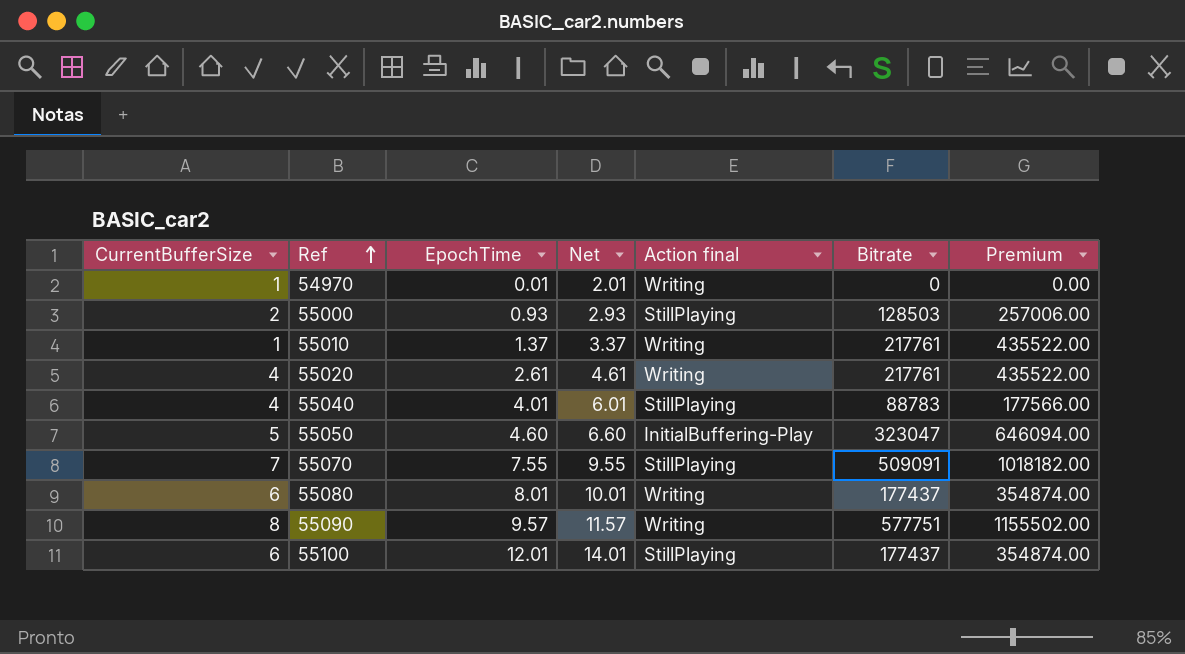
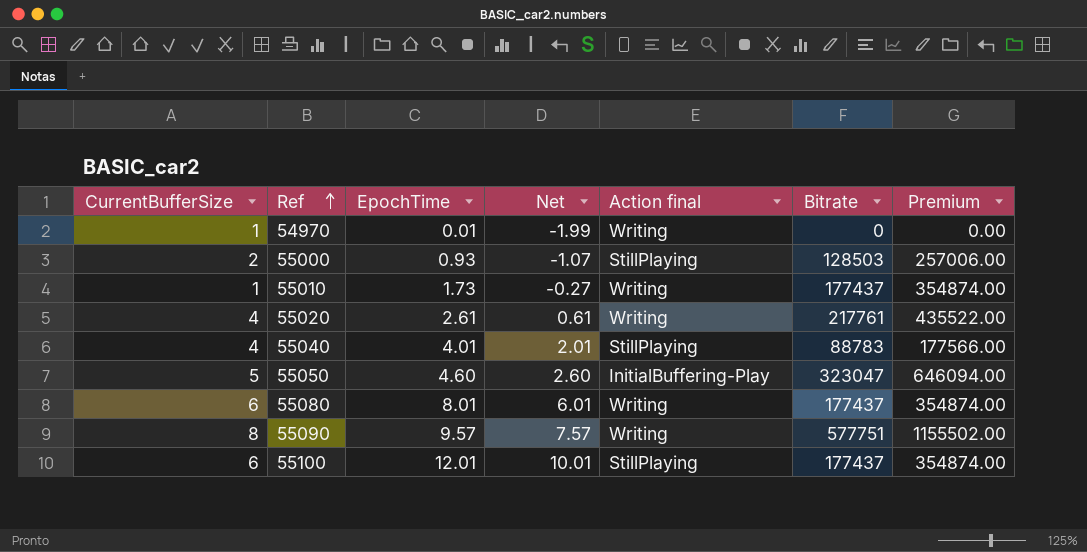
column Net | formula: [EpochTime] + 2 -> [EpochTime] - 2
row 55070: 7 | 7.55 | 9.55 | StillPlaying | 509091 | 1018182.00 -> none
55010 | EpochTime: 1.37 -> 1.73
55010 | Bitrate: 217761 -> 177437
55010 | Premium: 435522.00 -> 354874.00

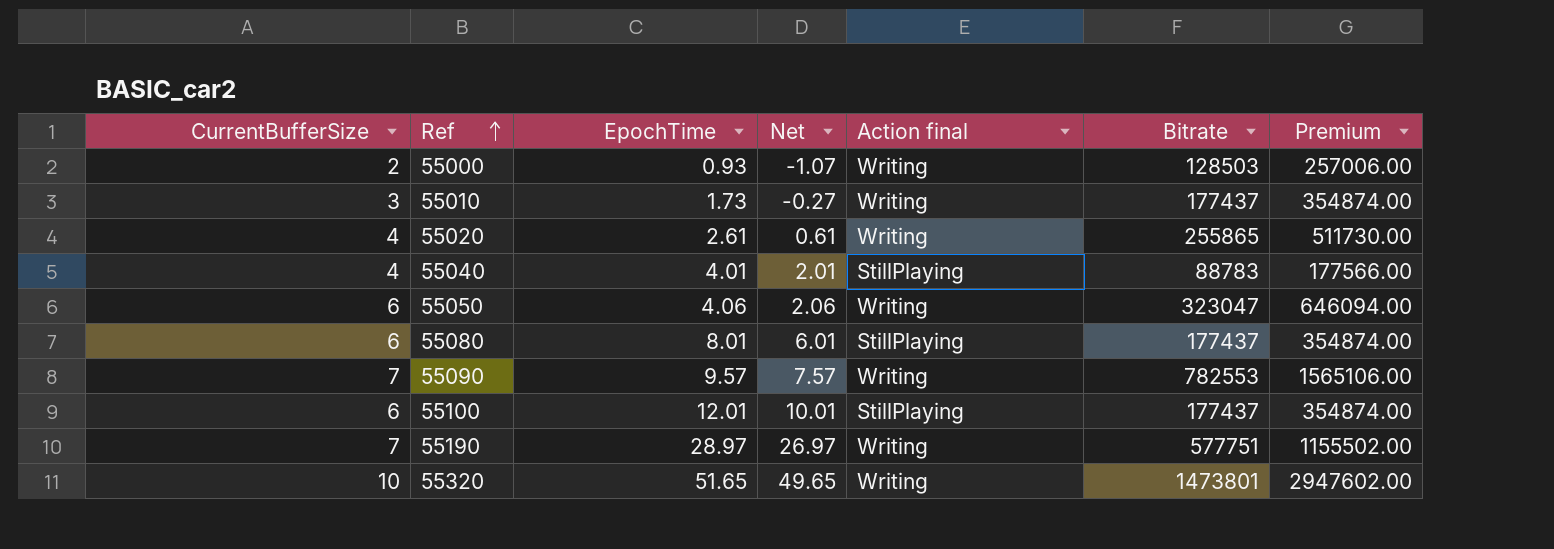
row 54970: 1 | 0.01 | -1.99 | Writing | 0 | 0.00 -> none
55000 | Action final: StillPlaying -> Writing
55010 | CurrentBufferSize: 1 -> 3
55020 | Bitrate: 217761 -> 255865
55020 | Premium: 435522.00 -> 511730.00
55050 | CurrentBufferSize: 5 -> 6
55050 | EpochTime: 4.60 -> 4.06
55050 | Net: 2.60 -> 2.06
55050 | Action final: InitialBuffering-Play -> Writing
55080 | Action final: Writing -> StillPlaying
55090 | CurrentBufferSize: 8 -> 7
55090 | Bitrate: 577751 -> 782553
55090 | Premium: 1155502.00 -> 1565106.00
row 55190: none -> 7 | 28.97 | 26.97 | Writing | 577751 | 1155502.00
row 55320: none -> 10 | 51.65 | 49.65 | Writing | 1473801 | 2947602.00

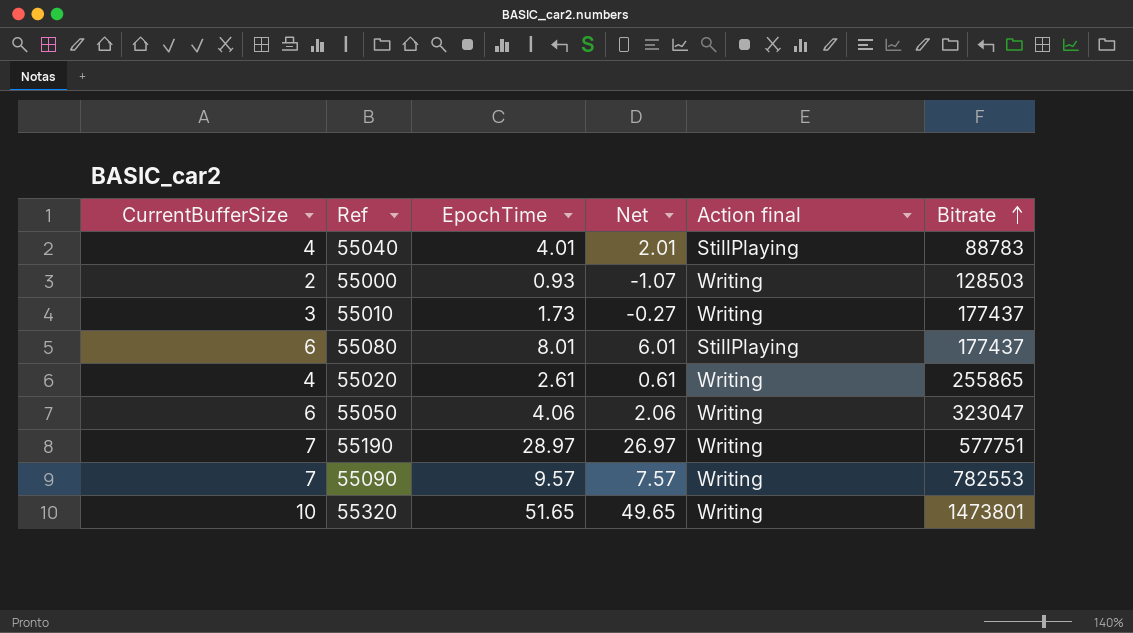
row order: Ref ascending -> Bitrate ascending
column Premium | formula: [Bitrate] * 2 -> none
row 55100: 6 | 12.01 | 10.01 | StillPlaying | 177437 | 354874.00 -> none

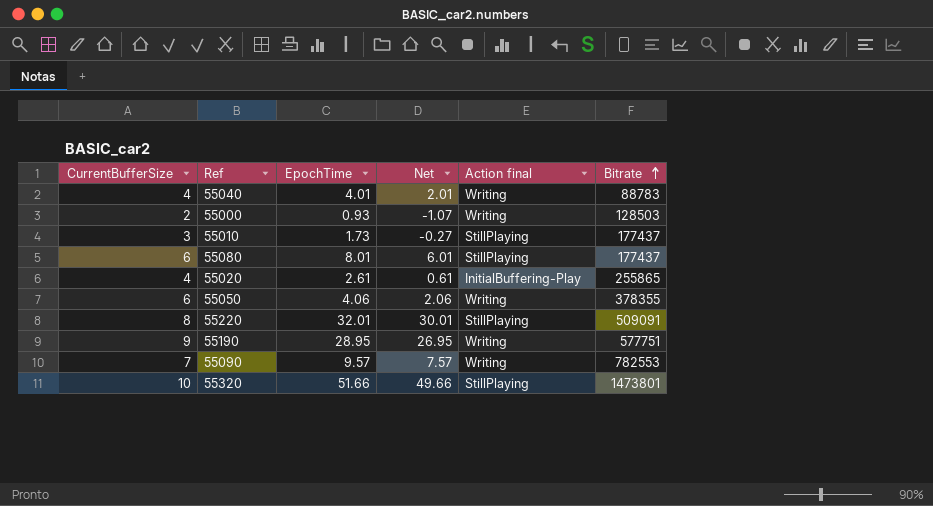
55040 | Action final: StillPlaying -> Writing
55010 | Action final: Writing -> StillPlaying
55020 | Action final: Writing -> InitialBuffering-Play
55050 | Bitrate: 323047 -> 378355
row 55220: none -> 8 | 32.01 | 30.01 | StillPlaying | 509091
55190 | CurrentBufferSize: 7 -> 9
55190 | EpochTime: 28.97 -> 28.95
55190 | Net: 26.97 -> 26.95
55320 | EpochTime: 51.65 -> 51.66
55320 | Net: 49.65 -> 49.66
55320 | Action final: Writing -> StillPlaying

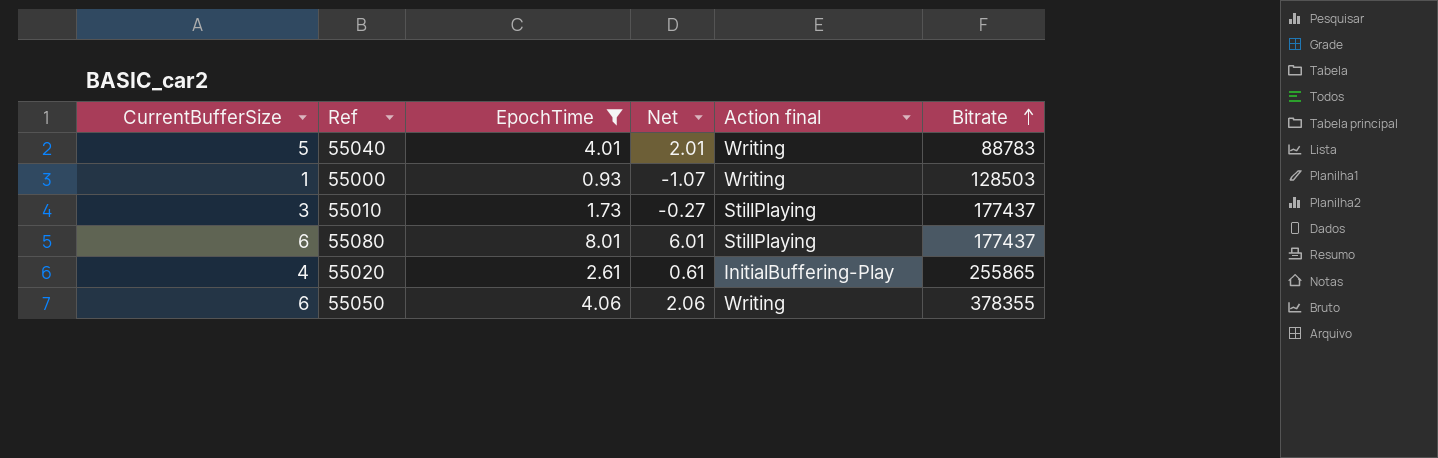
filter: none -> EpochTime <= 8.01
55040 | CurrentBufferSize: 4 -> 5
55000 | CurrentBufferSize: 2 -> 1

